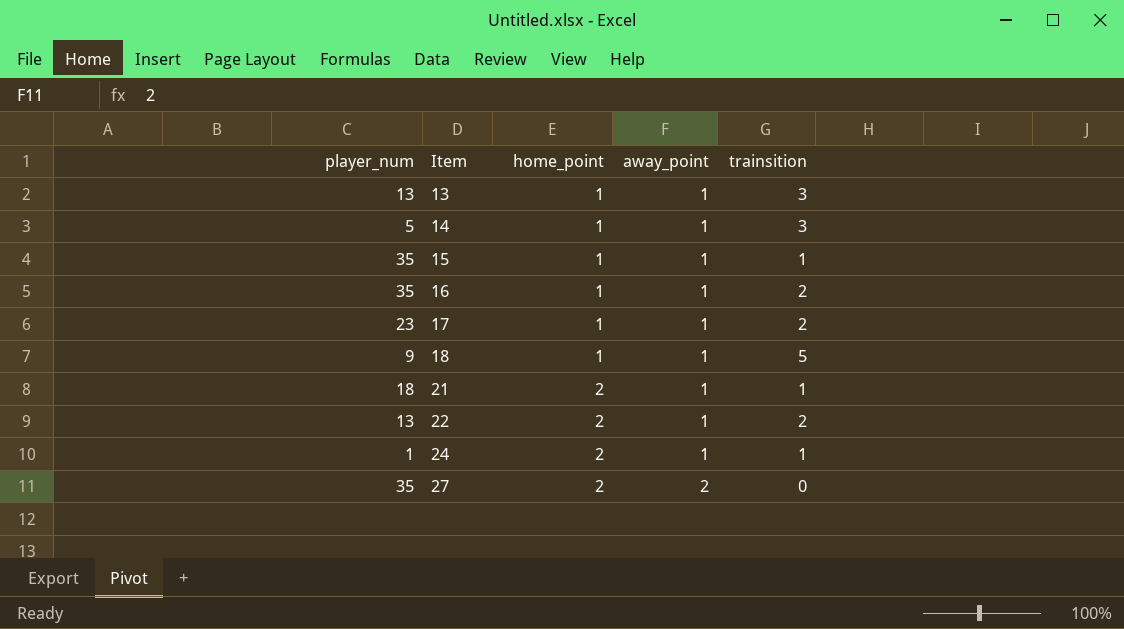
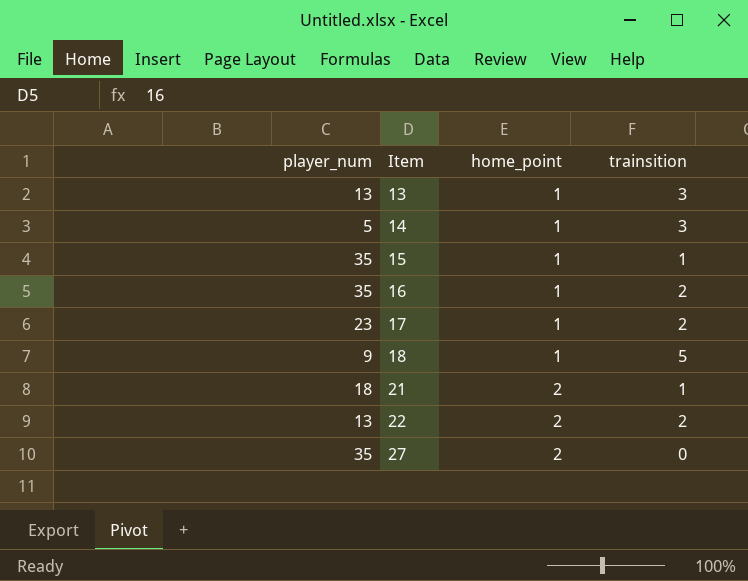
column away_point | position: 4 -> none
row 24: 1 | 2 | 1 | 1 -> none

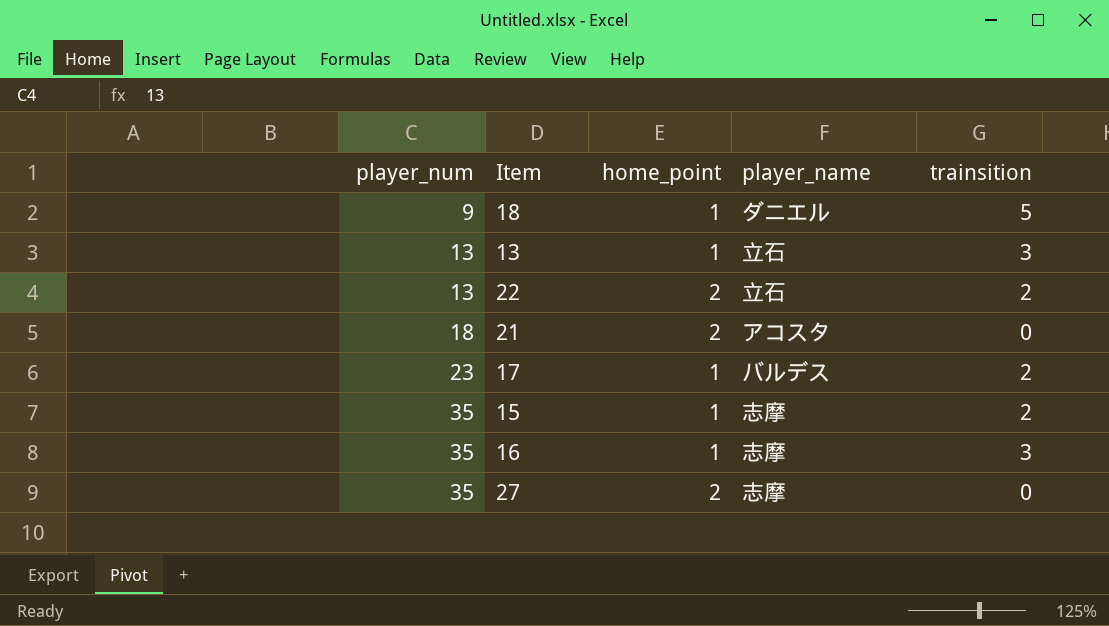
row order: Item ascending -> player_num ascending
column player_name | position: none -> 4
row 14: 5 | 1 | 3 -> none
21 | trainsition: 1 -> 0
15 | trainsition: 1 -> 2
16 | trainsition: 2 -> 3

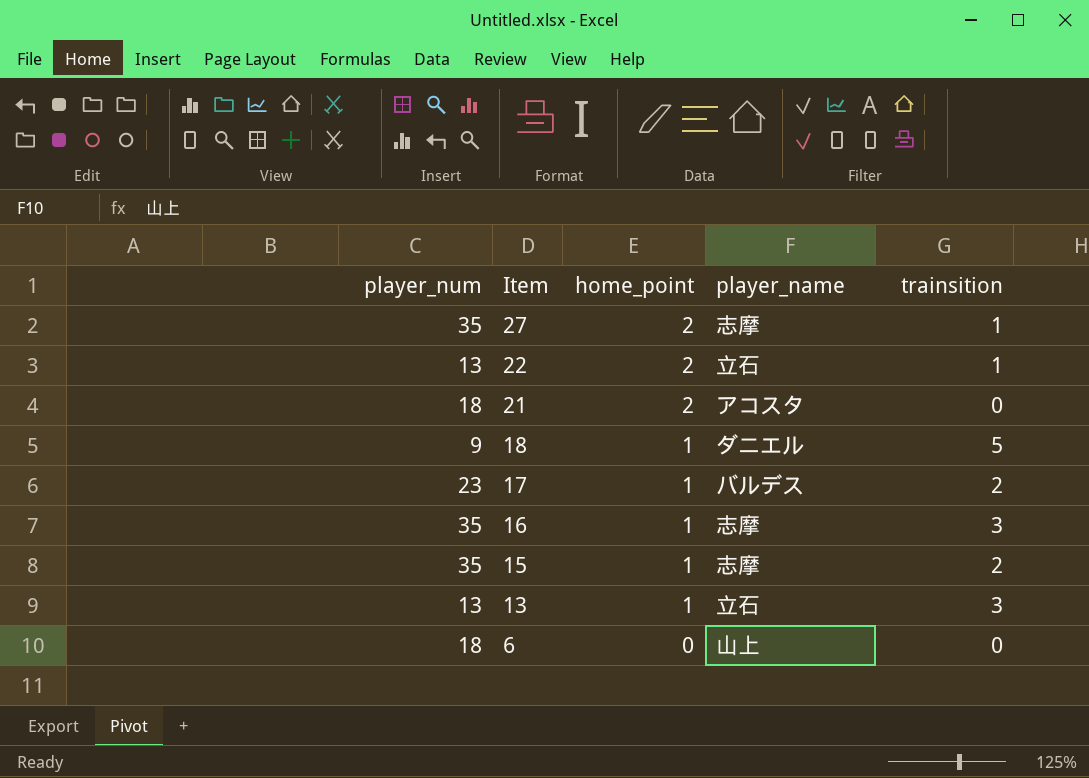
row order: player_num ascending -> Item descending
27 | trainsition: 0 -> 1
22 | trainsition: 2 -> 1
row 6: none -> 18 | 0 | 山上 | 0

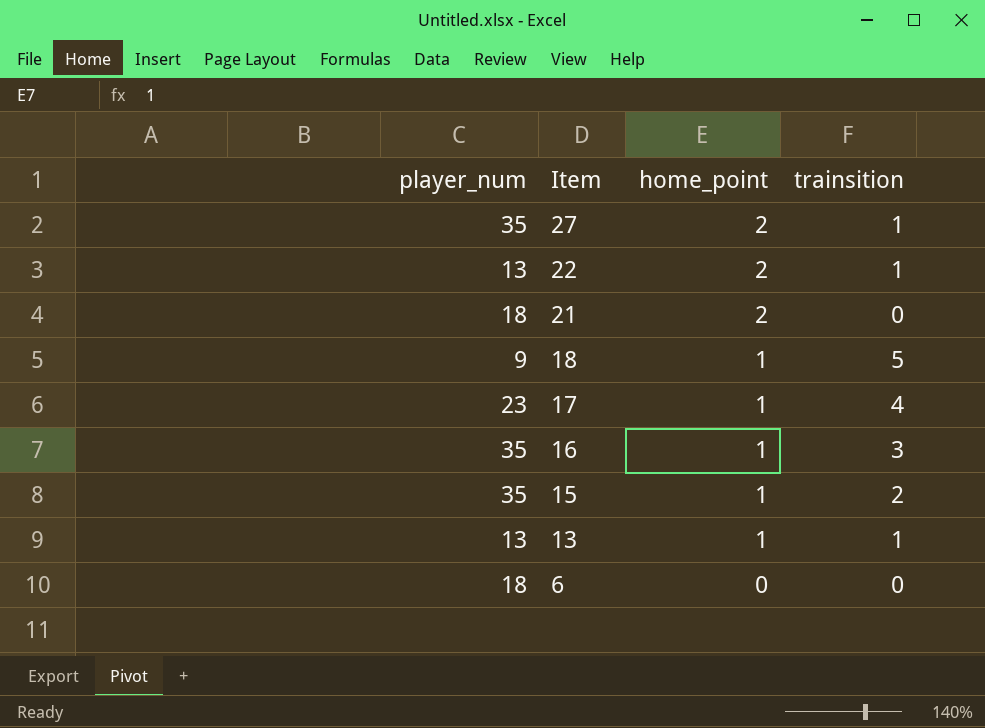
column player_name | position: 4 -> none
17 | trainsition: 2 -> 4
13 | trainsition: 3 -> 1

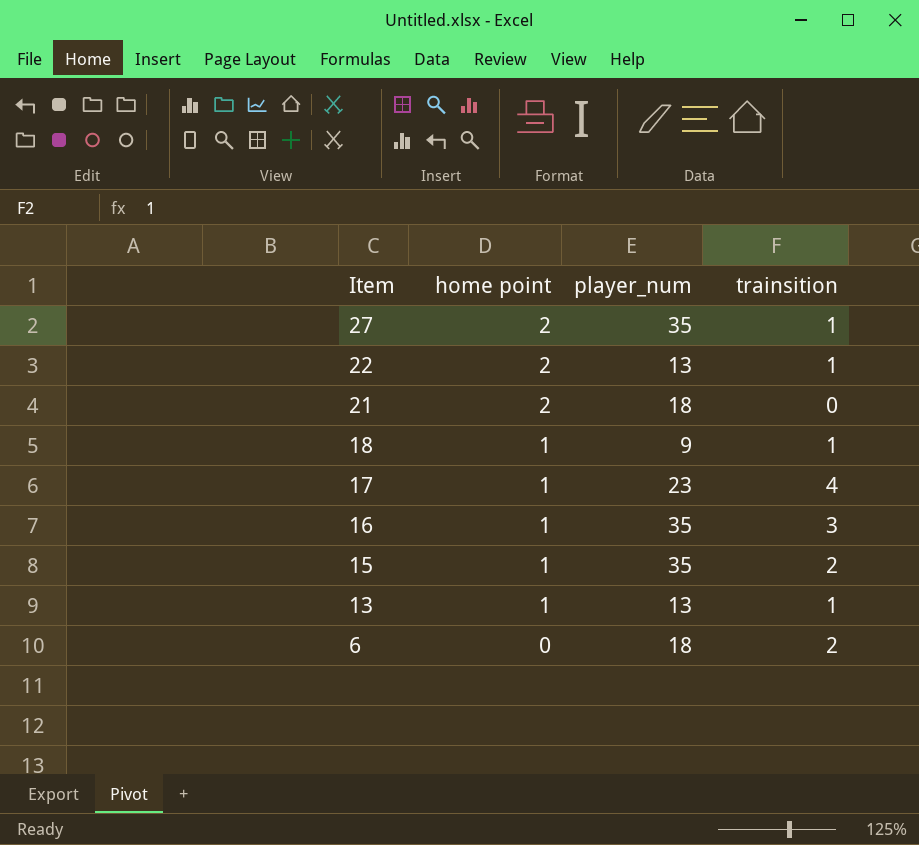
column name: home_point -> home point
column player_num | position: 1 -> 3
18 | trainsition: 5 -> 1
6 | trainsition: 0 -> 2

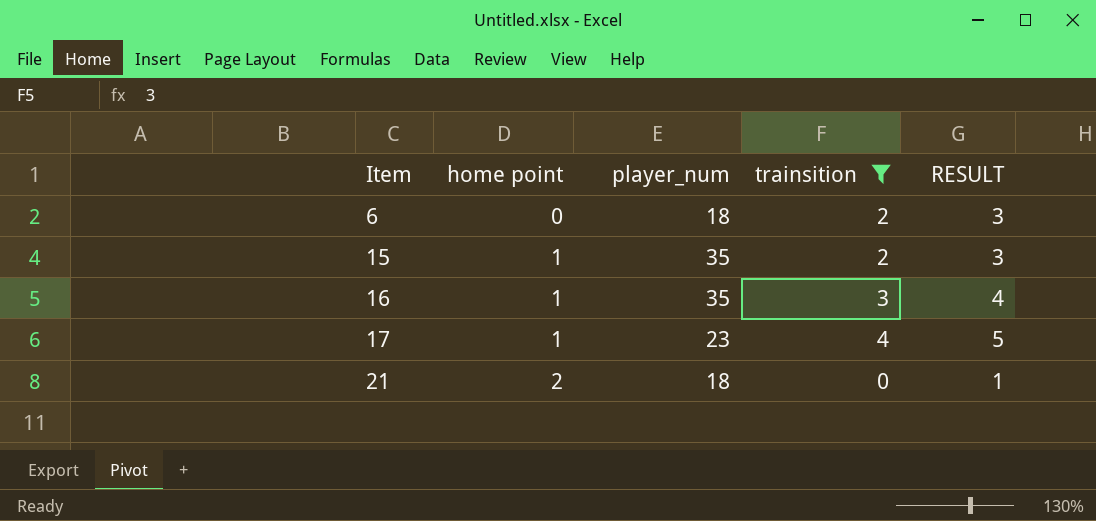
filter: none -> trainsition != 1
row order: Item descending -> Item ascending
column RESULT | formula: none -> [trainsition] + 1

